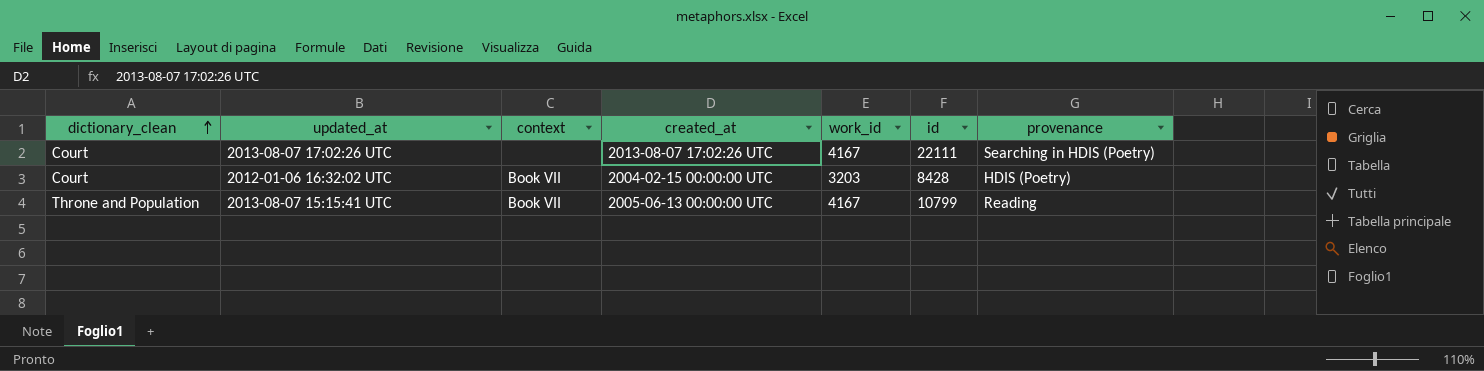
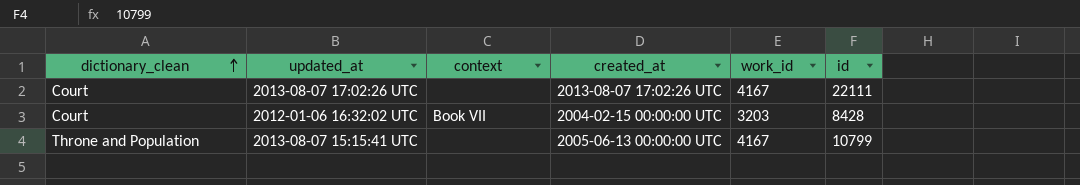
column provenance | position: 7 -> none
2013-08-07 15:15:41 UTC | context: Book VII -> none

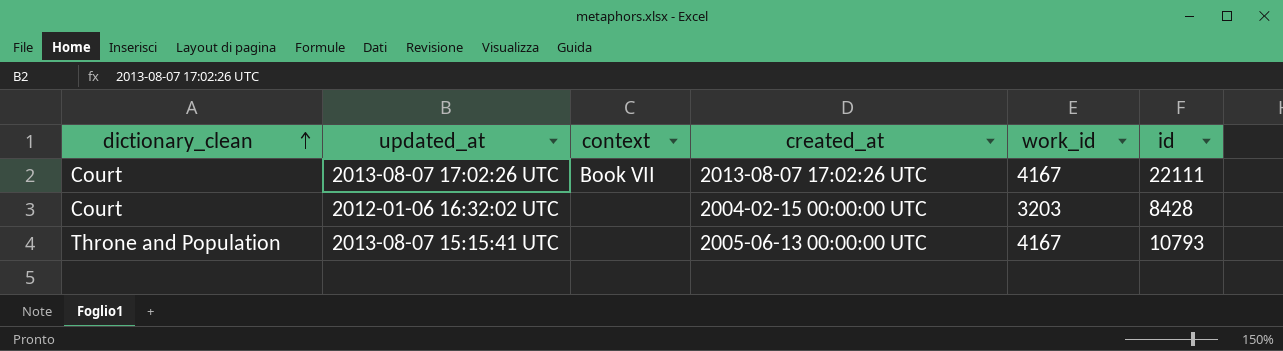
2013-08-07 17:02:26 UTC | context: none -> Book VII
2012-01-06 16:32:02 UTC | context: Book VII -> none
2013-08-07 15:15:41 UTC | id: 10799 -> 10793

